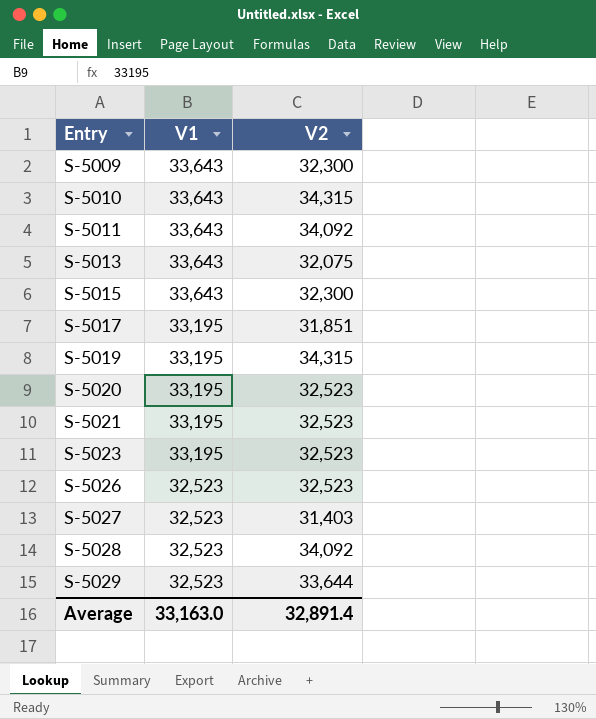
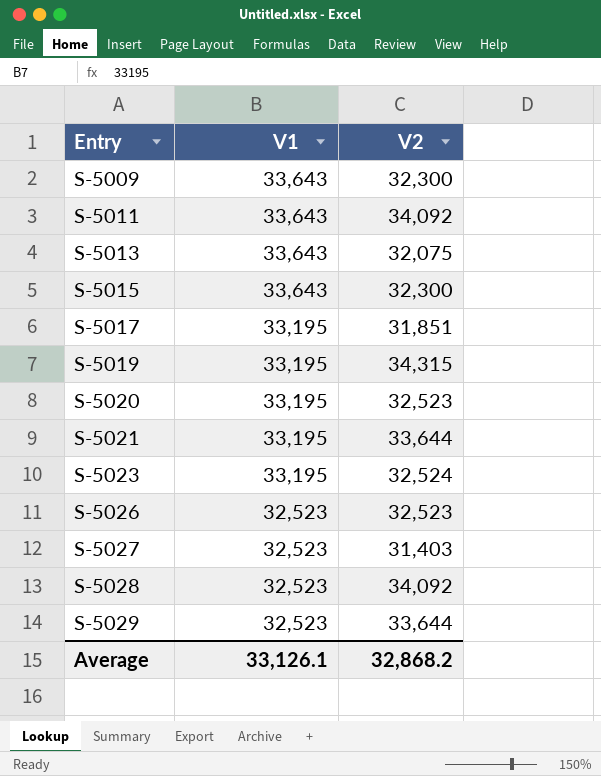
row S-5010: 33,643 | 34,315 -> none
S-5021 | V2: 32,523 -> 33,644
S-5023 | V2: 32,523 -> 32,524
Average | V1: 33,163.0 -> 33,126.1
Average | V2: 32,891.4 -> 32,868.2

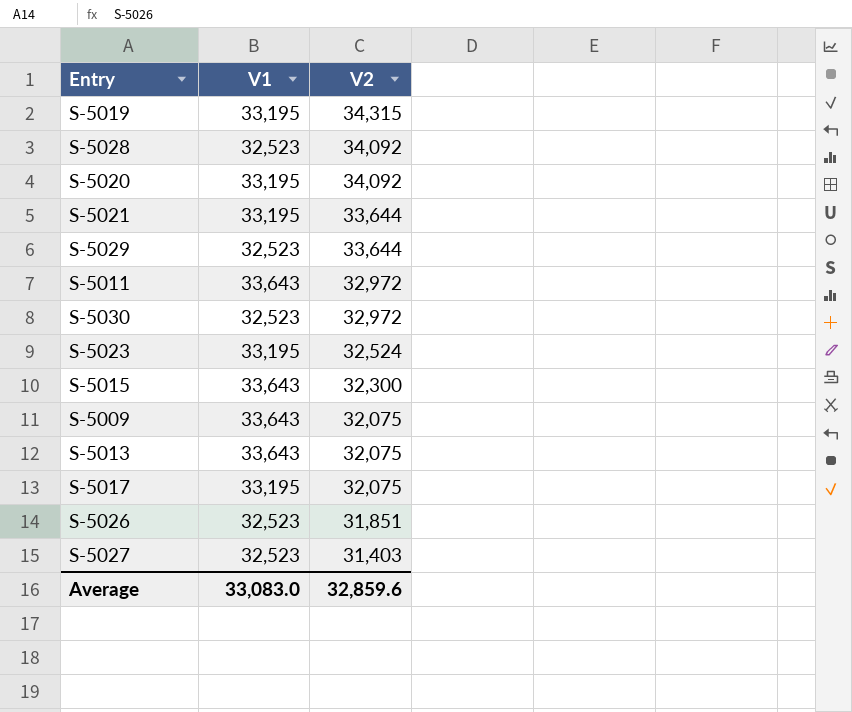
row order: Entry ascending -> V2 descending
S-5020 | V2: 32,523 -> 34,092
S-5011 | V2: 34,092 -> 32,972
row S-5030: none -> 32,523 | 32,972
S-5009 | V2: 32,300 -> 32,075
S-5017 | V2: 31,851 -> 32,075
S-5026 | V2: 32,523 -> 31,851
Average | V1: 33,126.1 -> 33,083.0
Average | V2: 32,868.2 -> 32,859.6

